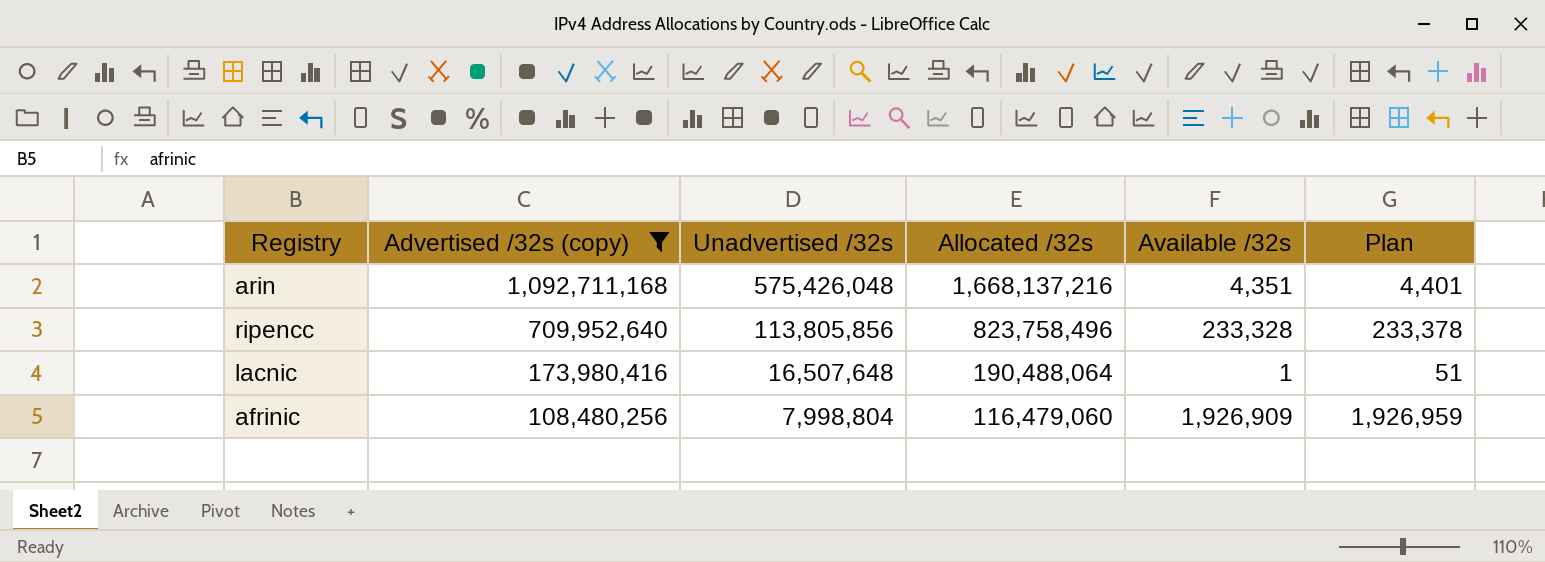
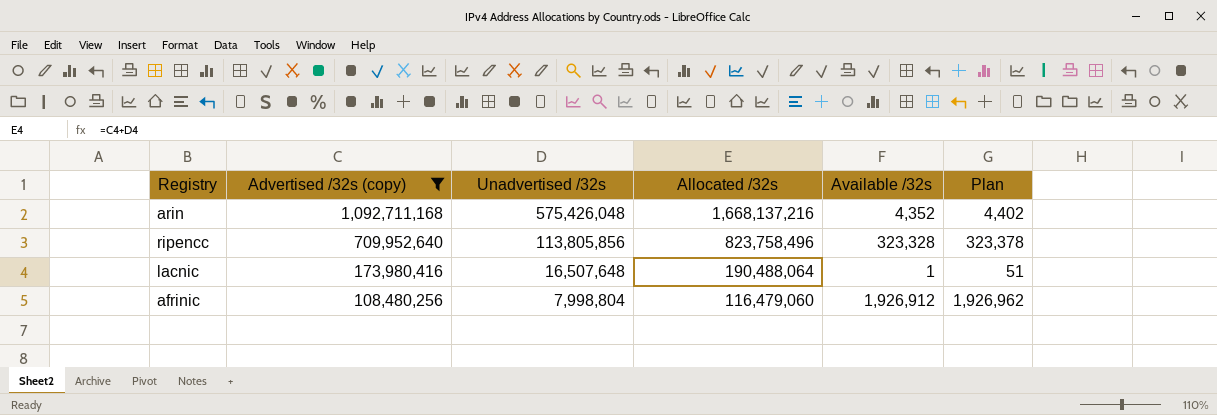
arin | Available /32s: 4,351 -> 4,352
arin | Plan: 4,401 -> 4,402
ripencc | Available /32s: 233,328 -> 323,328
ripencc | Plan: 233,378 -> 323,378
afrinic | Available /32s: 1,926,909 -> 1,926,912
afrinic | Plan: 1,926,959 -> 1,926,962

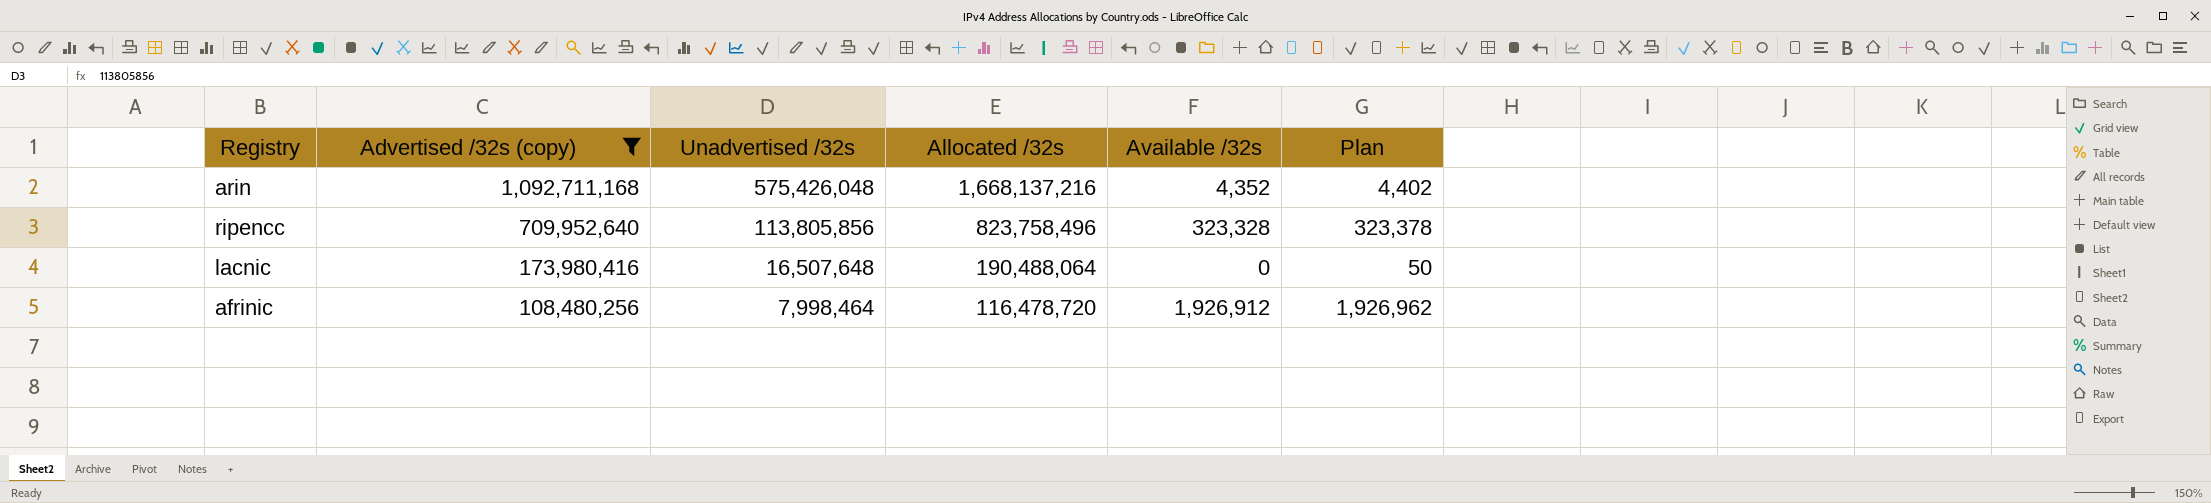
lacnic | Available /32s: 1 -> 0
lacnic | Plan: 51 -> 50
afrinic | Unadvertised /32s: 7,998,804 -> 7,998,464
afrinic | Allocated /32s: 116,479,060 -> 116,478,720

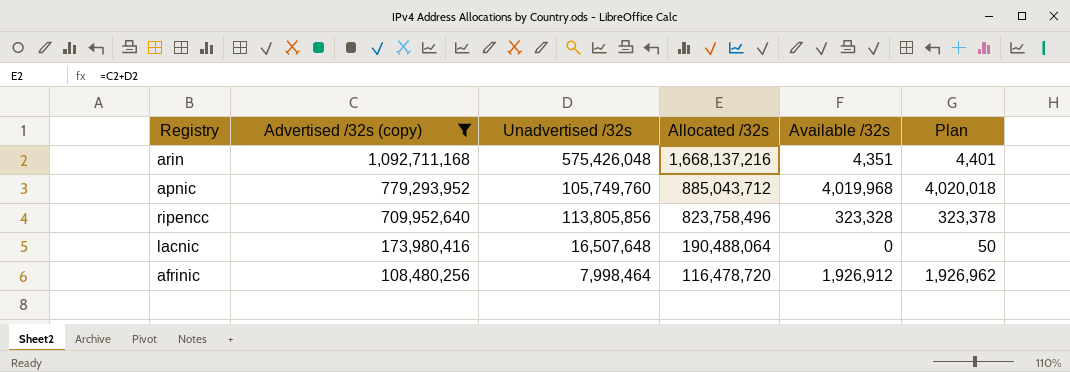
arin | Available /32s: 4,352 -> 4,351
arin | Plan: 4,402 -> 4,401
row apnic: none -> 779,293,952 | 105,749,760 | 885,043,712 | 4,019,968 | 4,020,018

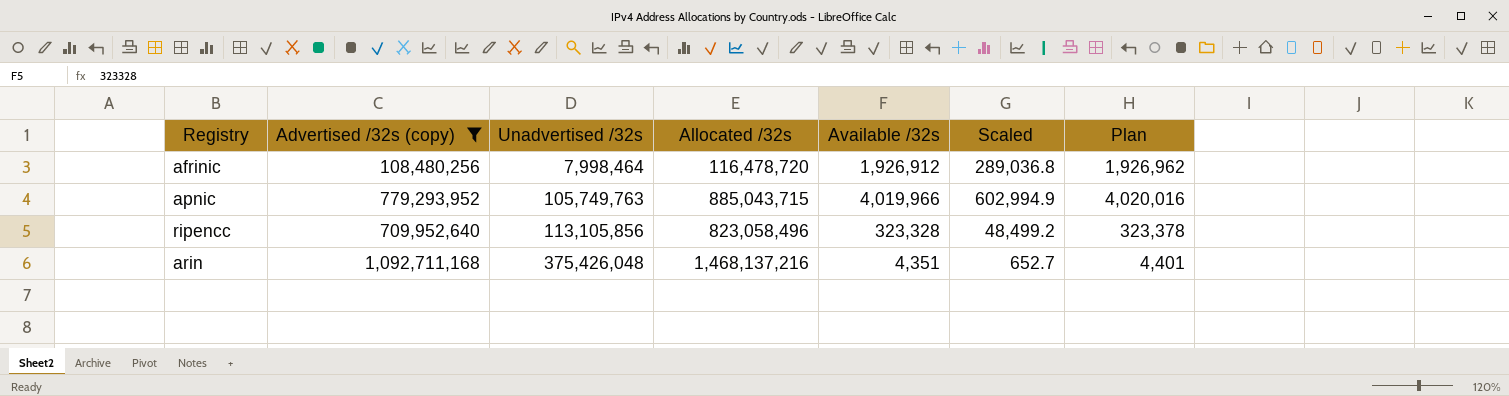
row order: Advertised /32s (copy) descending -> Unadvertised /32s ascending
column Scaled | formula: none -> [Available /32s] * 0.15
row lacnic: 173,980,416 | 16,507,648 | 190,488,064 | 0 | 50 -> none
apnic | Unadvertised /32s: 105,749,760 -> 105,749,763
apnic | Allocated /32s: 885,043,712 -> 885,043,715
apnic | Available /32s: 4,019,968 -> 4,019,966
apnic | Plan: 4,020,018 -> 4,020,016
ripencc | Unadvertised /32s: 113,805,856 -> 113,105,856
ripencc | Allocated /32s: 823,758,496 -> 823,058,496
arin | Unadvertised /32s: 575,426,048 -> 375,426,048
arin | Allocated /32s: 1,668,137,216 -> 1,468,137,216

